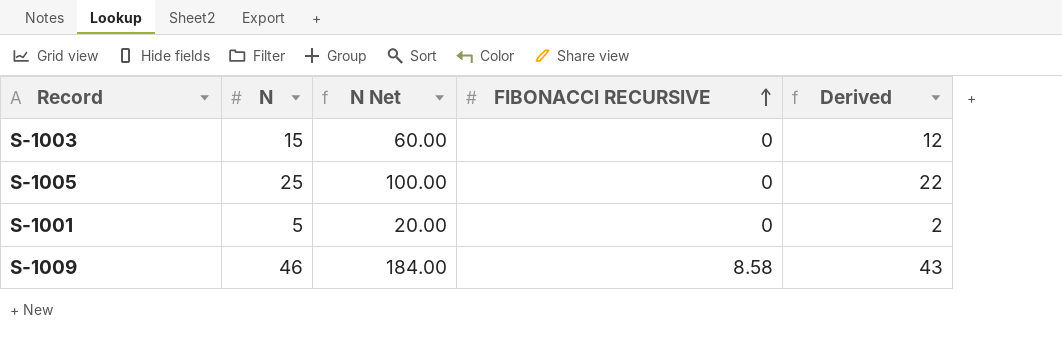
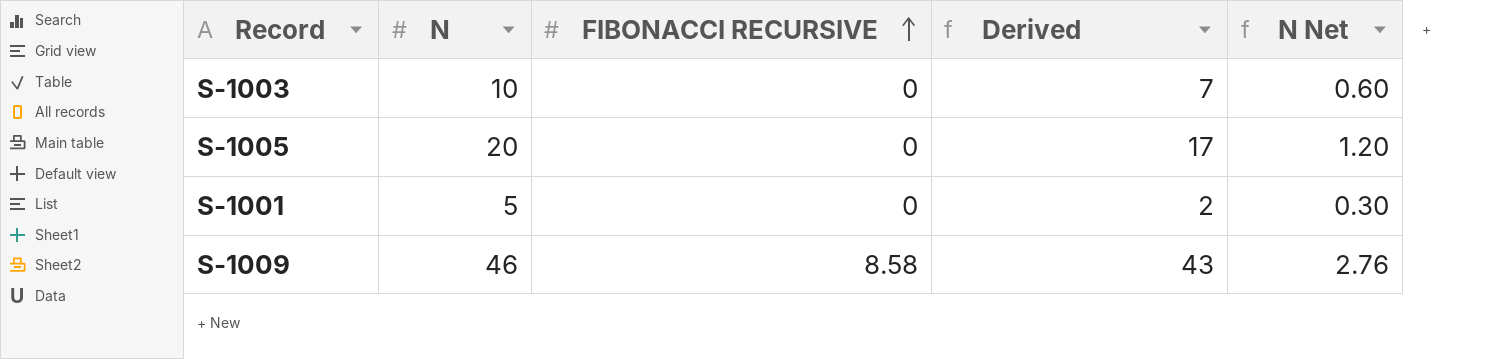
column N Net | formula: [N] * 4 -> [N] * 0.06
column N Net | position: 3 -> 5
S-1003 | N: 15 -> 10
S-1003 | Derived: 12 -> 7
S-1005 | N: 25 -> 20
S-1005 | Derived: 22 -> 17

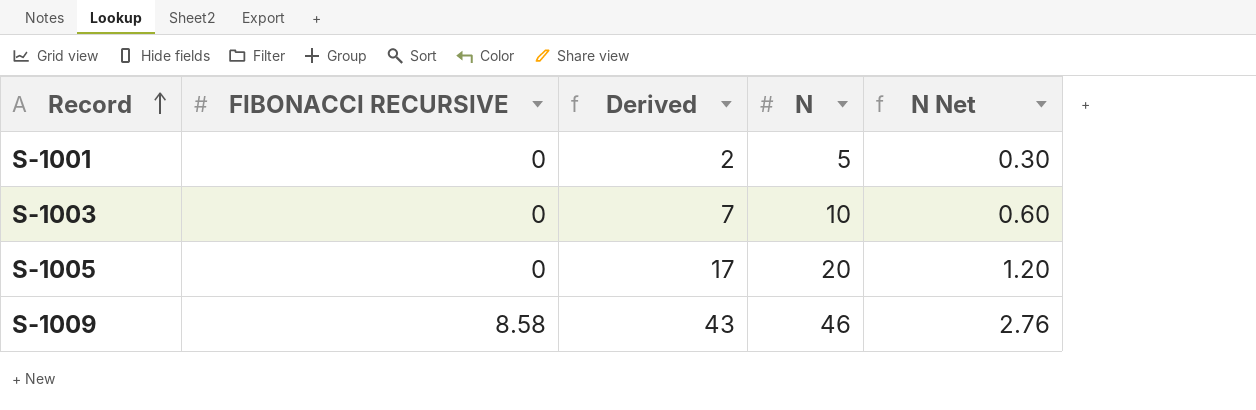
row order: FIBONACCI RECURSIVE ascending -> Record ascending
column N | position: 2 -> 4

